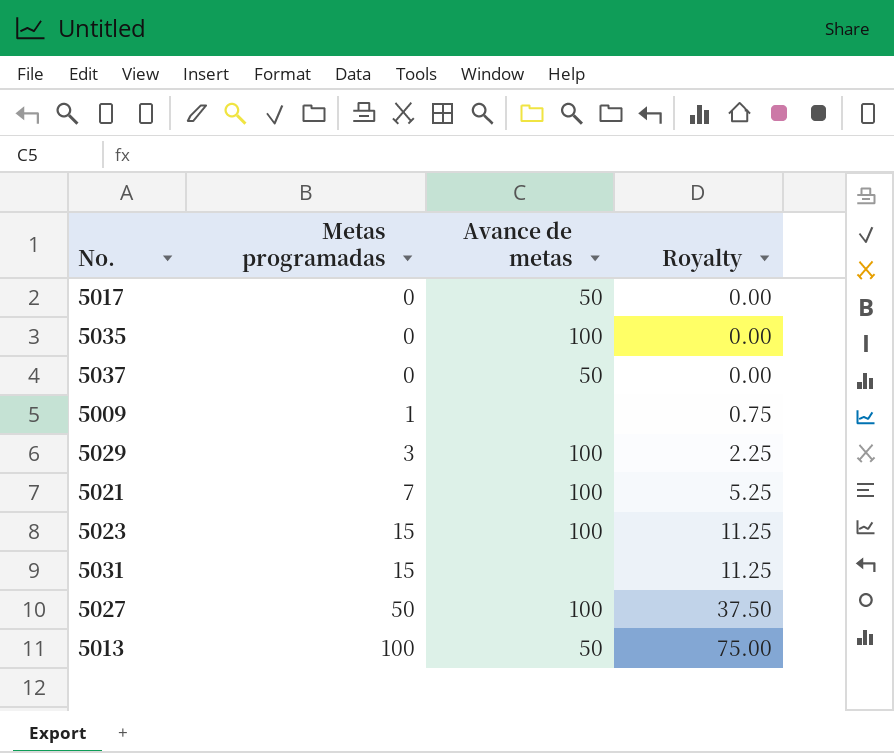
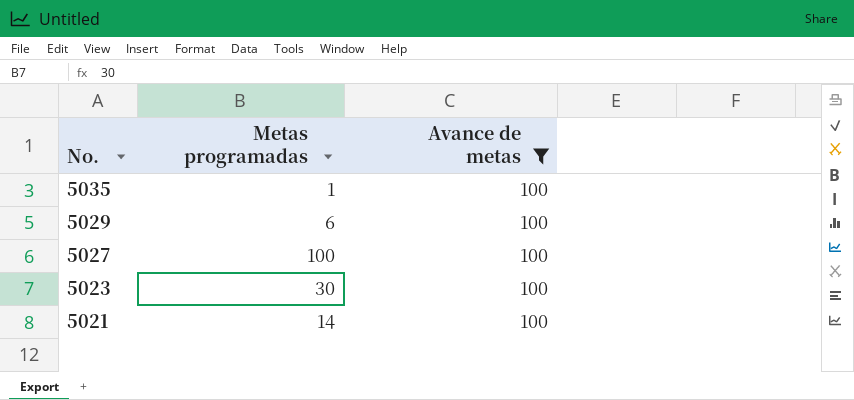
filter: none -> Avance de metas = 100
row order: Metas programadas ascending -> No. descending
column Royalty | formula: [Metas programadas] * 0.75 -> none
5035 | Metas programadas: 0 -> 1
5029 | Metas programadas: 3 -> 6
5027 | Metas programadas: 50 -> 100
5023 | Metas programadas: 15 -> 30
5021 | Metas programadas: 7 -> 14

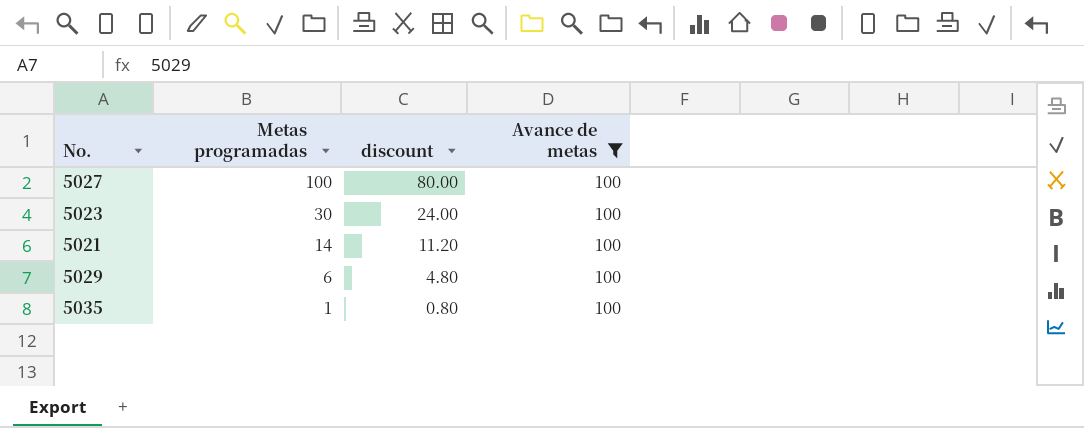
row order: No. descending -> Metas programadas descending
column discount | formula: none -> [Metas programadas] * 0.8

